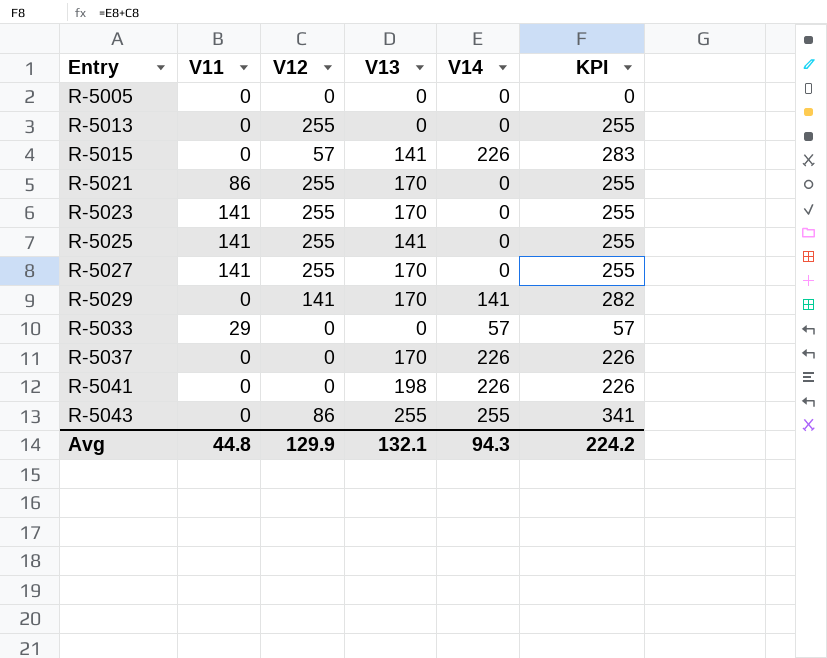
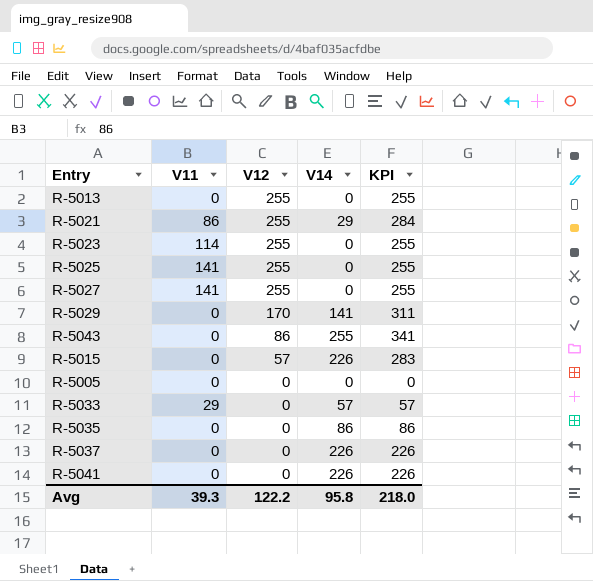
row order: Entry ascending -> V12 descending
column V13 | position: 4 -> none
R-5021 | V14: 0 -> 29
R-5021 | KPI: 255 -> 284
R-5023 | V11: 141 -> 114
R-5029 | V12: 141 -> 170
R-5029 | KPI: 282 -> 311
row R-5035: none -> 0 | 0 | 86 | 86
Avg | V11: 44.8 -> 39.3
Avg | V12: 129.9 -> 122.2
Avg | V14: 94.3 -> 95.8
Avg | KPI: 224.2 -> 218.0

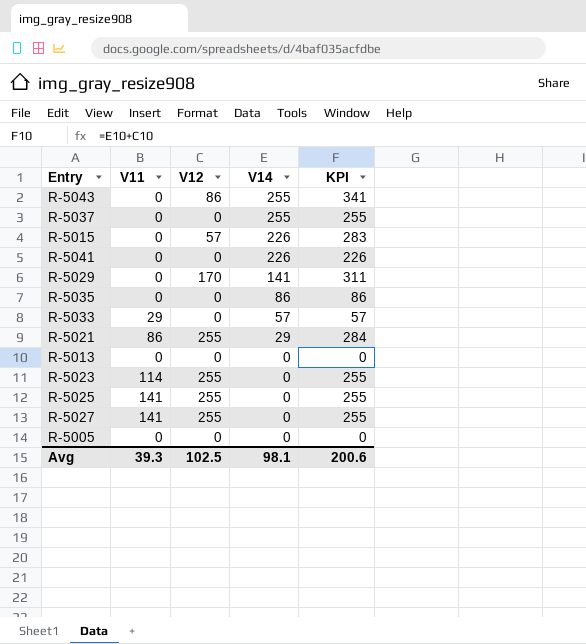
row order: V12 descending -> V14 descending
R-5037 | V14: 226 -> 255
R-5037 | KPI: 226 -> 255
R-5013 | V12: 255 -> 0
R-5013 | KPI: 255 -> 0
Avg | V12: 122.2 -> 102.5
Avg | V14: 95.8 -> 98.1
Avg | KPI: 218.0 -> 200.6

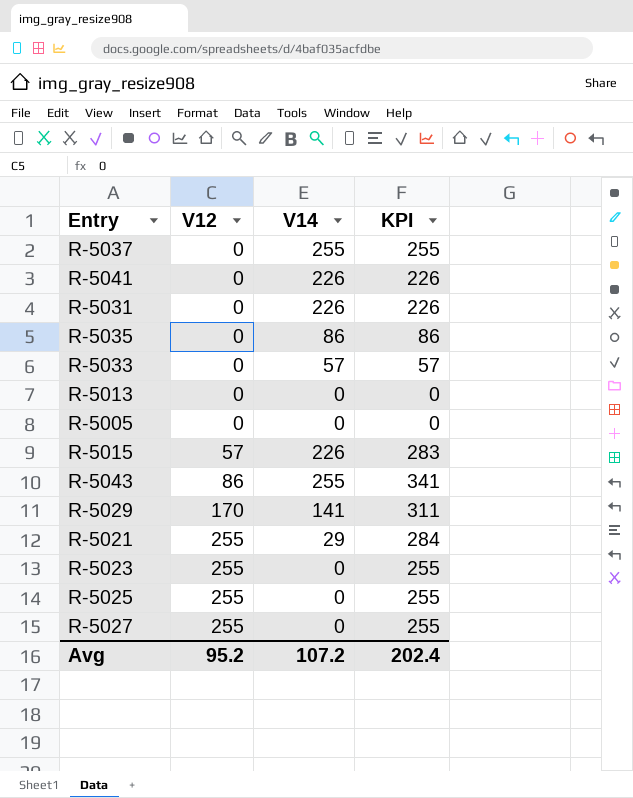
row order: V14 descending -> V12 ascending
column V11 | position: 2 -> none
row R-5031: none -> 0 | 226 | 226
Avg | V12: 102.5 -> 95.2
Avg | V14: 98.1 -> 107.2
Avg | KPI: 200.6 -> 202.4

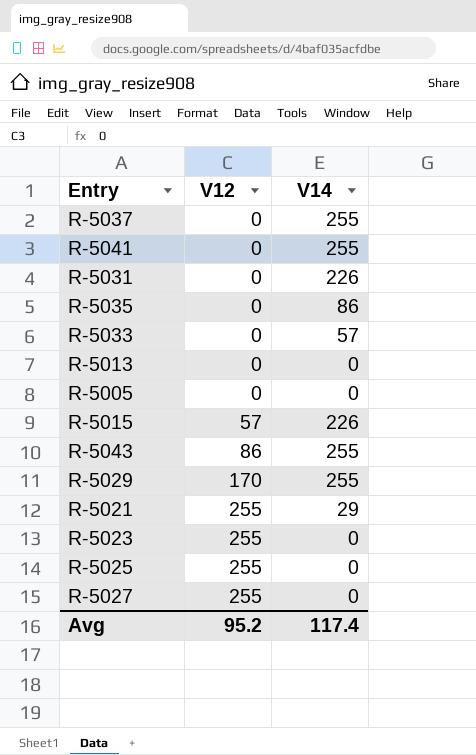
column KPI | formula: [V12] + [V14] -> none
R-5041 | V14: 226 -> 255
R-5029 | V14: 141 -> 255
Avg | V14: 107.2 -> 117.4

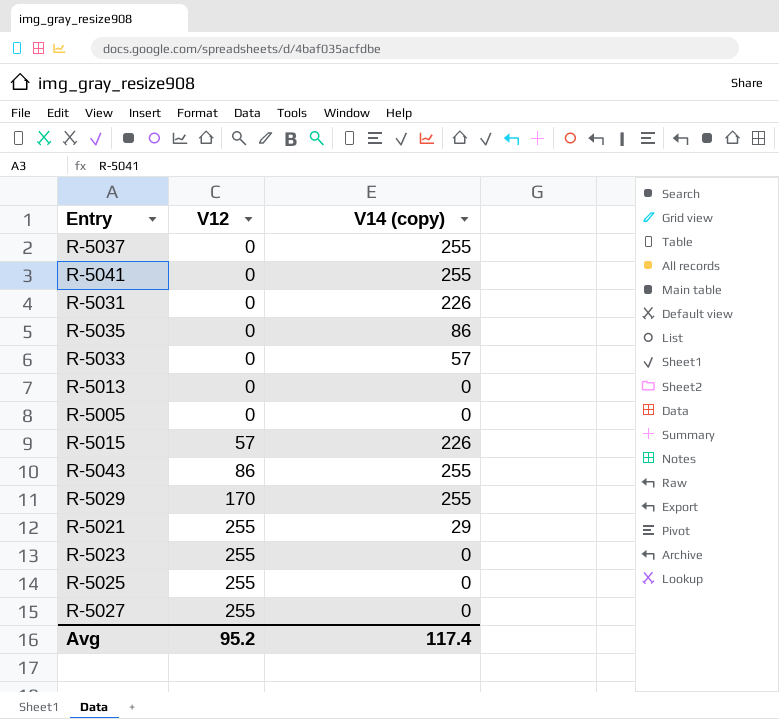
column name: V14 -> V14 (copy)

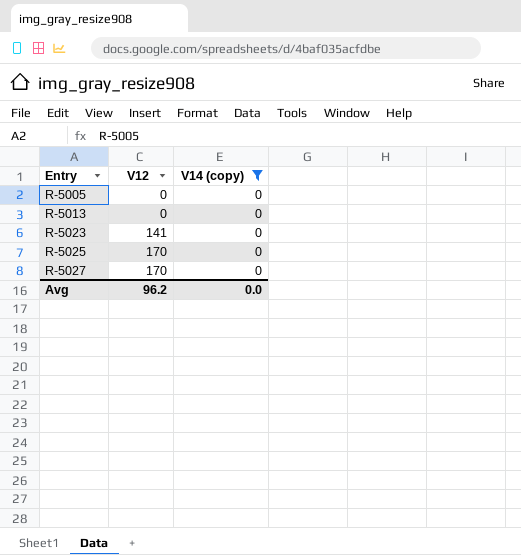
filter: none -> V14 (copy) = 0
row order: V12 ascending -> Entry ascending
R-5023 | V12: 255 -> 141
R-5025 | V12: 255 -> 170
R-5027 | V12: 255 -> 170
Avg | V12: 95.2 -> 96.2
Avg | V14 (copy): 117.4 -> 0.0

